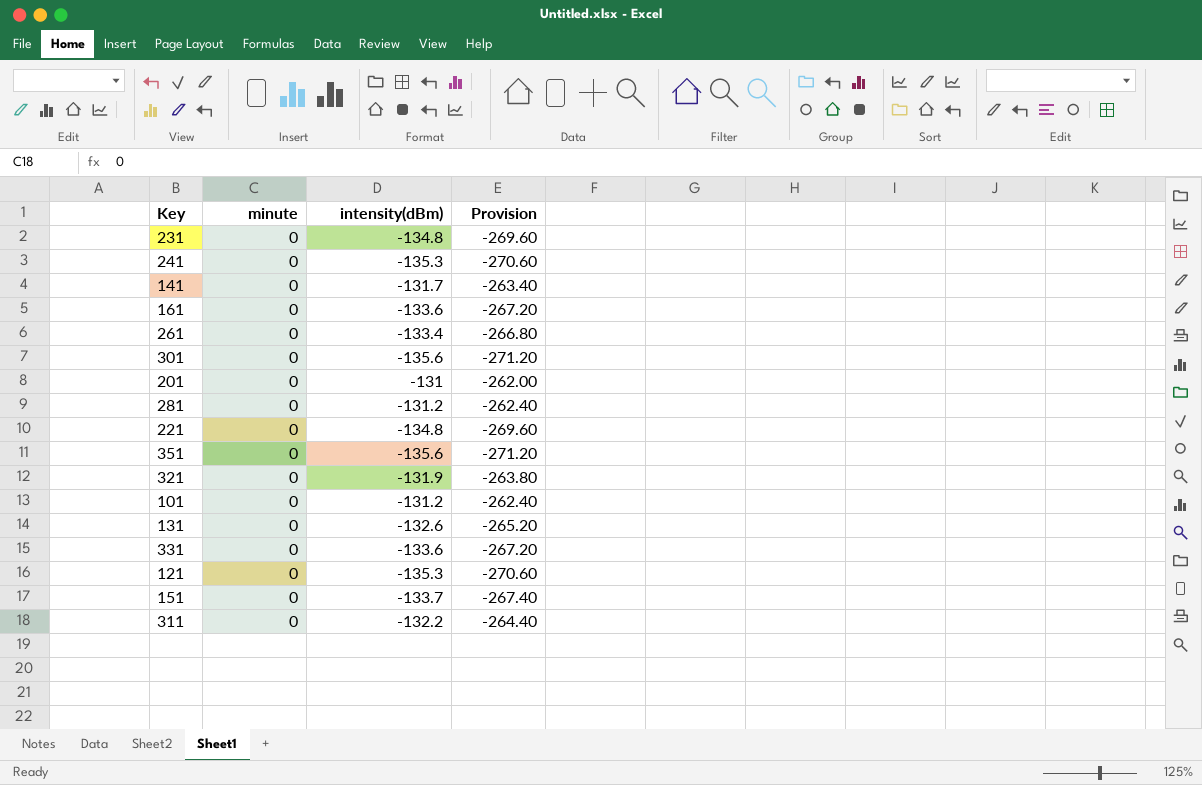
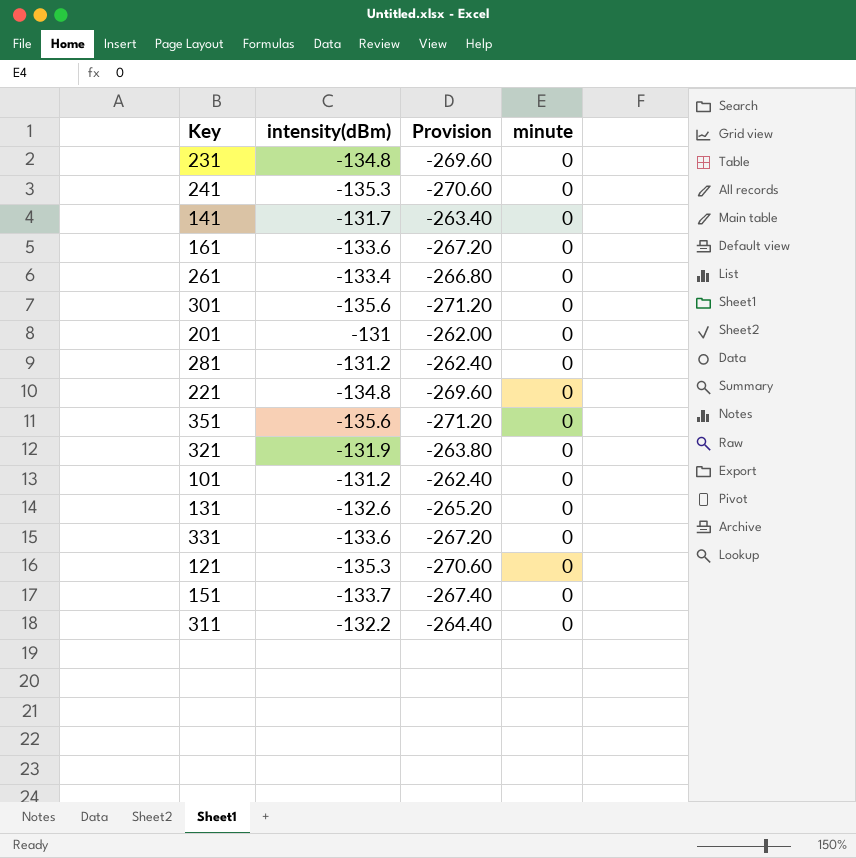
column minute | position: 2 -> 4

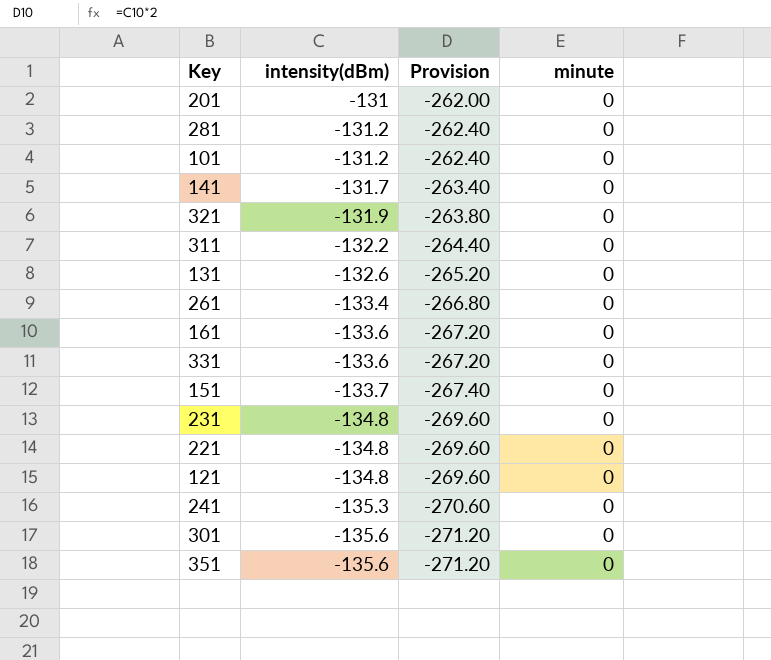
row order: none -> intensity(dBm) descending
121 | intensity(dBm): -135.3 -> -134.8
121 | Provision: -270.60 -> -269.60

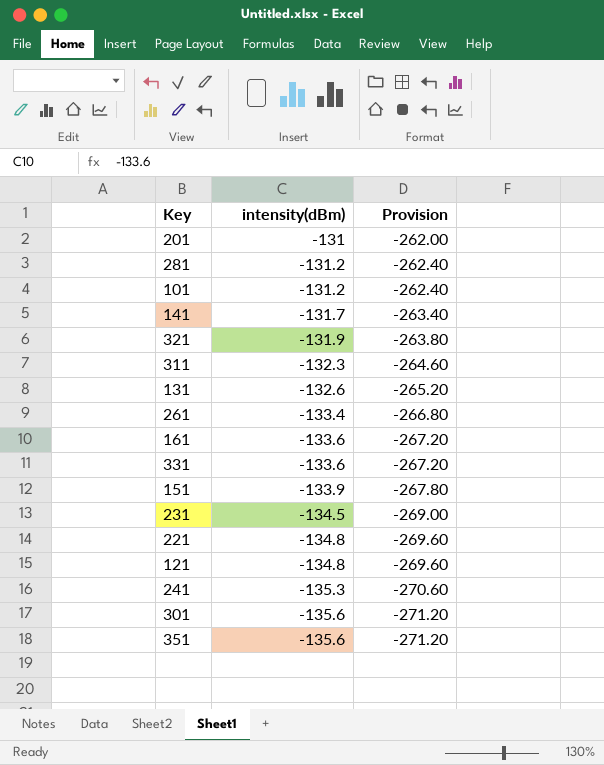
column minute | position: 4 -> none
311 | intensity(dBm): -132.2 -> -132.3
311 | Provision: -264.40 -> -264.60
151 | intensity(dBm): -133.7 -> -133.9
151 | Provision: -267.40 -> -267.80
231 | intensity(dBm): -134.8 -> -134.5
231 | Provision: -269.60 -> -269.00

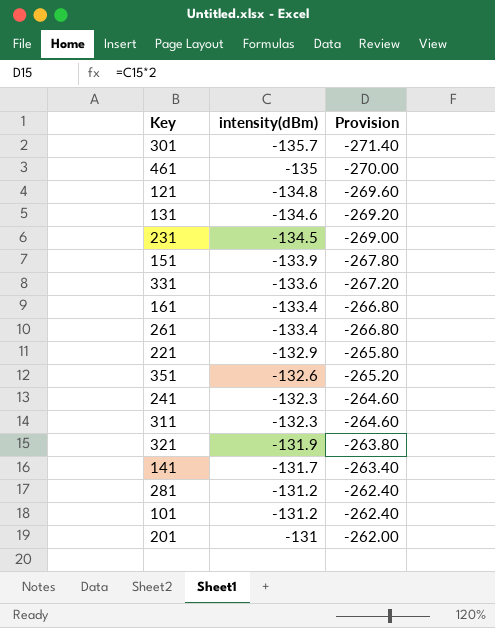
row order: intensity(dBm) descending -> intensity(dBm) ascending
301 | intensity(dBm): -135.6 -> -135.7
301 | Provision: -271.20 -> -271.40
row 461: none -> -135 | -270.00
131 | intensity(dBm): -132.6 -> -134.6
131 | Provision: -265.20 -> -269.20
161 | intensity(dBm): -133.6 -> -133.4
161 | Provision: -267.20 -> -266.80
221 | intensity(dBm): -134.8 -> -132.9
221 | Provision: -269.60 -> -265.80
351 | intensity(dBm): -135.6 -> -132.6
351 | Provision: -271.20 -> -265.20
241 | intensity(dBm): -135.3 -> -132.3
241 | Provision: -270.60 -> -264.60

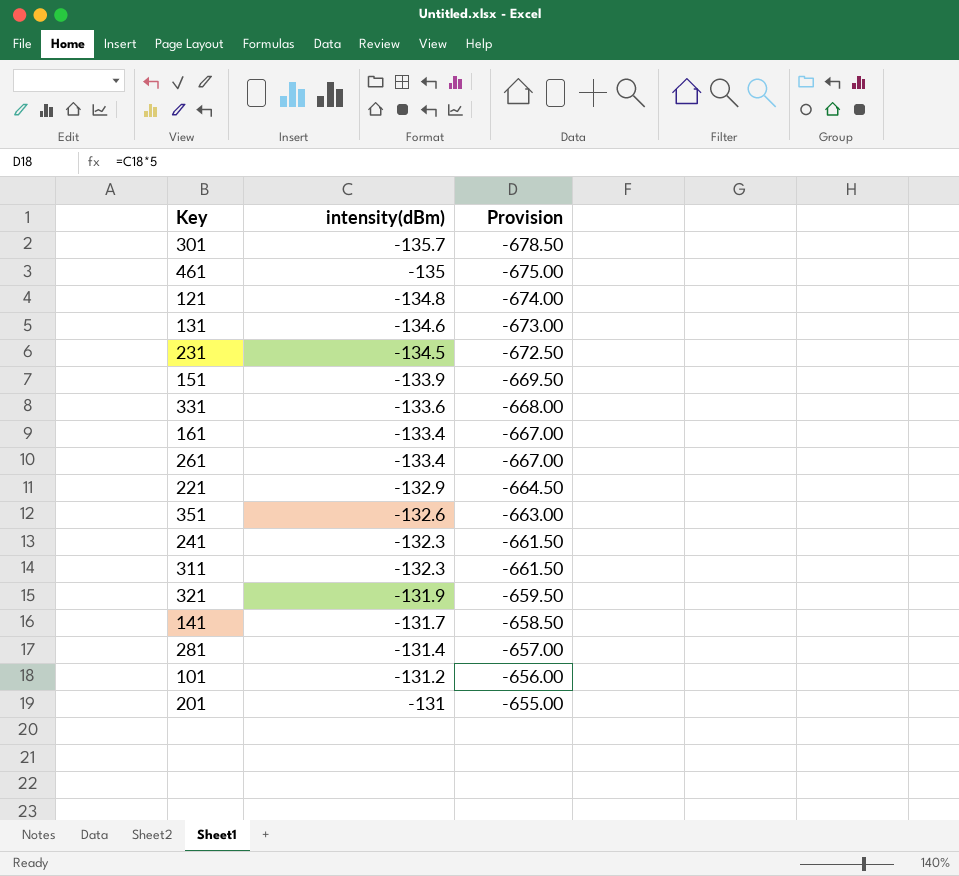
column Provision | formula: [intensity(dBm)] * 2 -> [intensity(dBm)] * 5
281 | intensity(dBm): -131.2 -> -131.4

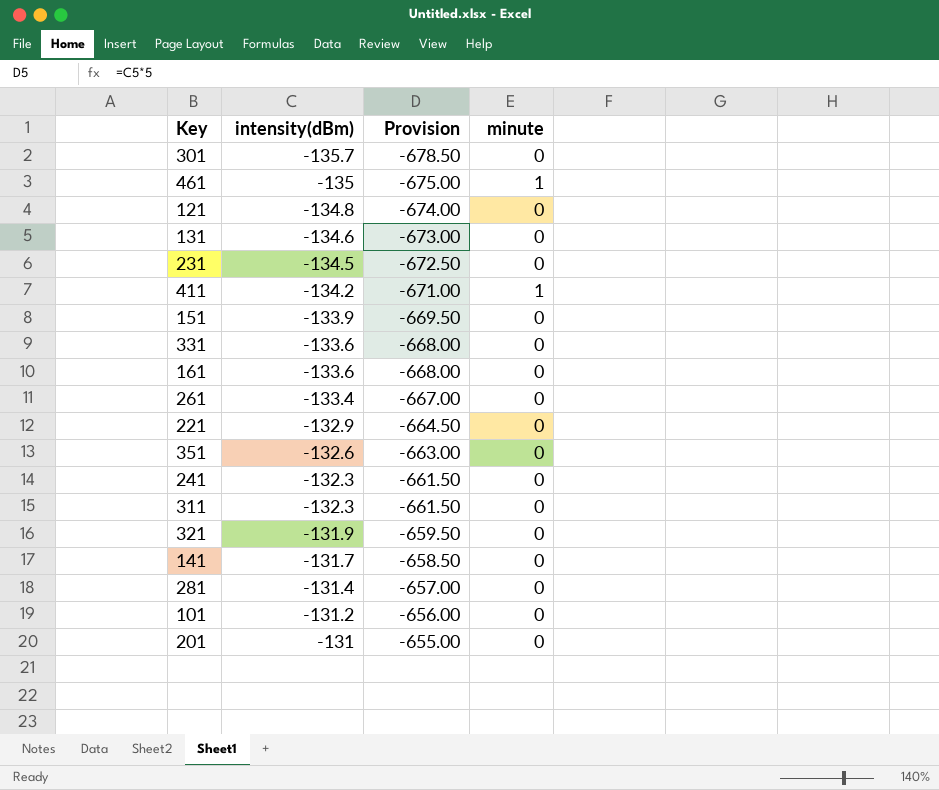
column minute | position: none -> 4
row 411: none -> -134.2 | -671.00 | 1
161 | intensity(dBm): -133.4 -> -133.6
161 | Provision: -667.00 -> -668.00

